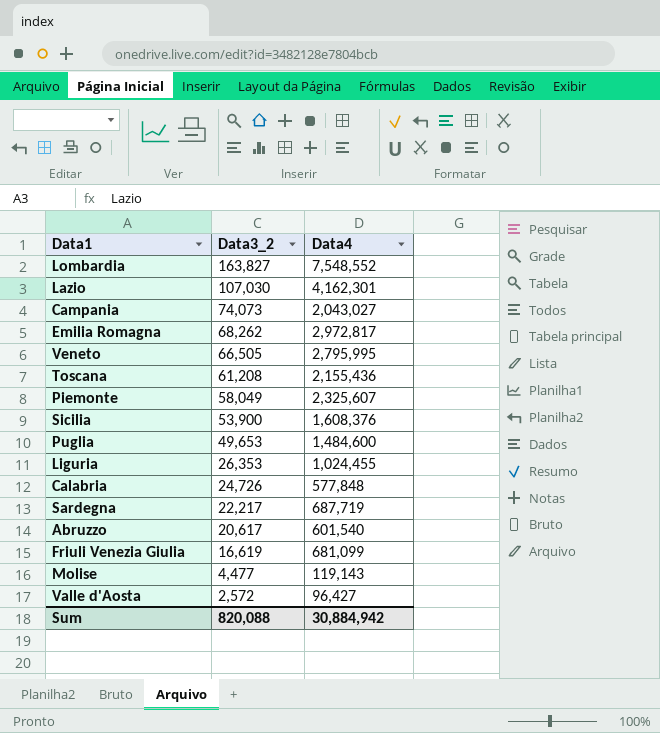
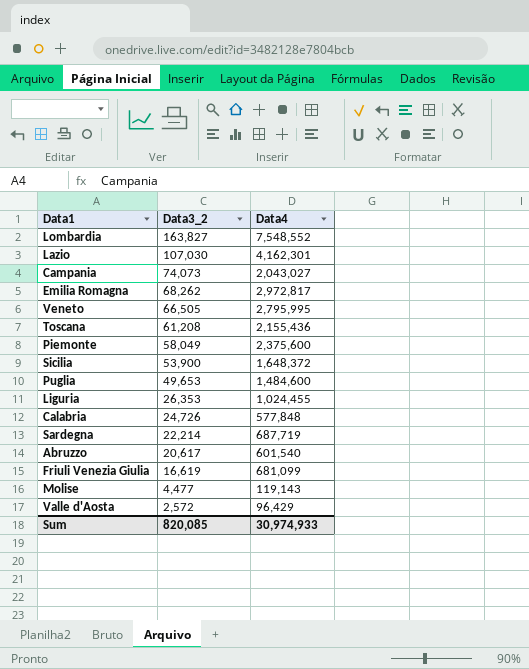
Piemonte | Data4: 2,325,607 -> 2,375,600
Sicilia | Data4: 1,608,376 -> 1,648,372
Sardegna | Data3_2: 22,217 -> 22,214
Valle d'Aosta | Data4: 96,427 -> 96,429
Sum | Data3_2: 820,088 -> 820,085
Sum | Data4: 30,884,942 -> 30,974,933

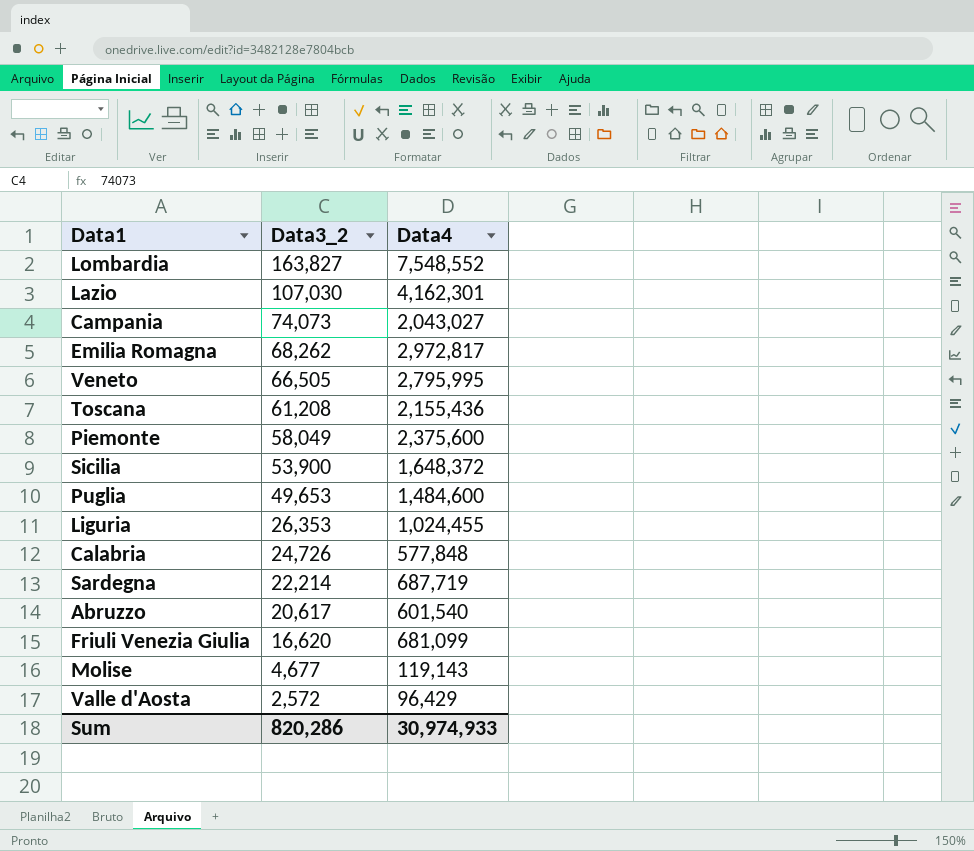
Friuli Venezia Giulia | Data3_2: 16,619 -> 16,620
Molise | Data3_2: 4,477 -> 4,677
Sum | Data3_2: 820,085 -> 820,286

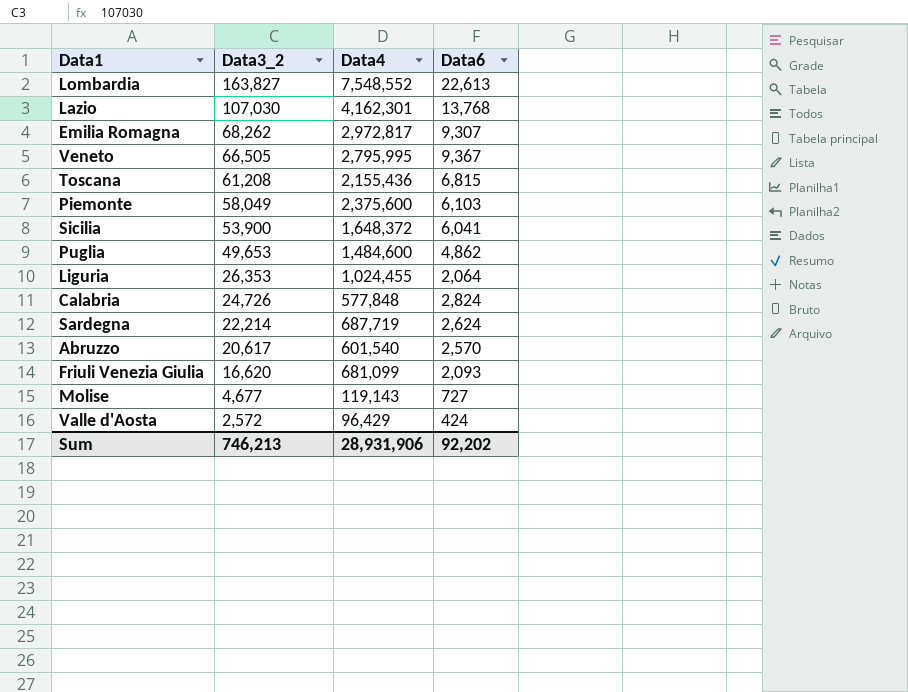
column Data6 | position: none -> 4
row Campania: 74,073 | 2,043,027 -> none
Sum | Data3_2: 820,286 -> 746,213
Sum | Data4: 30,974,933 -> 28,931,906

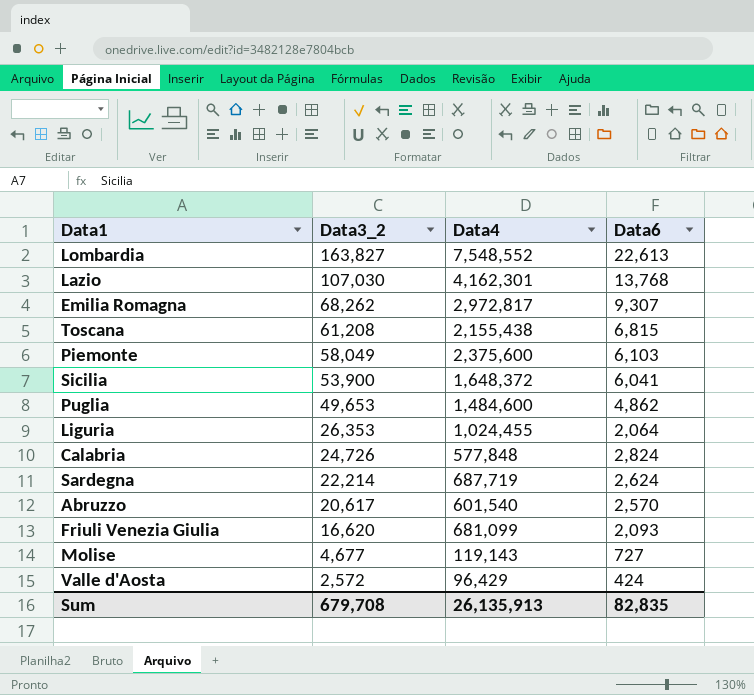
row Veneto: 66,505 | 2,795,995 | 9,367 -> none
Toscana | Data4: 2,155,436 -> 2,155,438
Sum | Data3_2: 746,213 -> 679,708
Sum | Data4: 28,931,906 -> 26,135,913
Sum | Data6: 92,202 -> 82,835

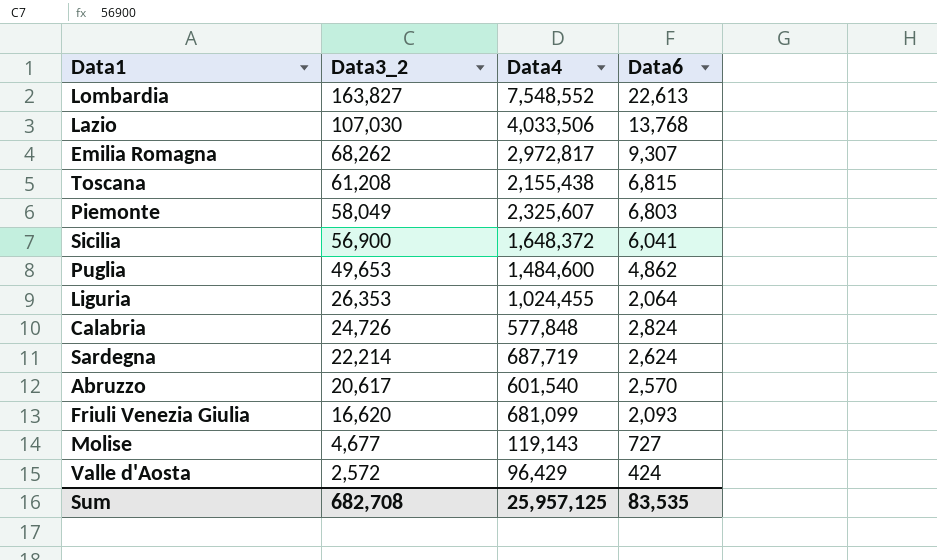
Lazio | Data4: 4,162,301 -> 4,033,506
Piemonte | Data4: 2,375,600 -> 2,325,607
Piemonte | Data6: 6,103 -> 6,803
Sicilia | Data3_2: 53,900 -> 56,900
Sum | Data3_2: 679,708 -> 682,708
Sum | Data4: 26,135,913 -> 25,957,125
Sum | Data6: 82,835 -> 83,535

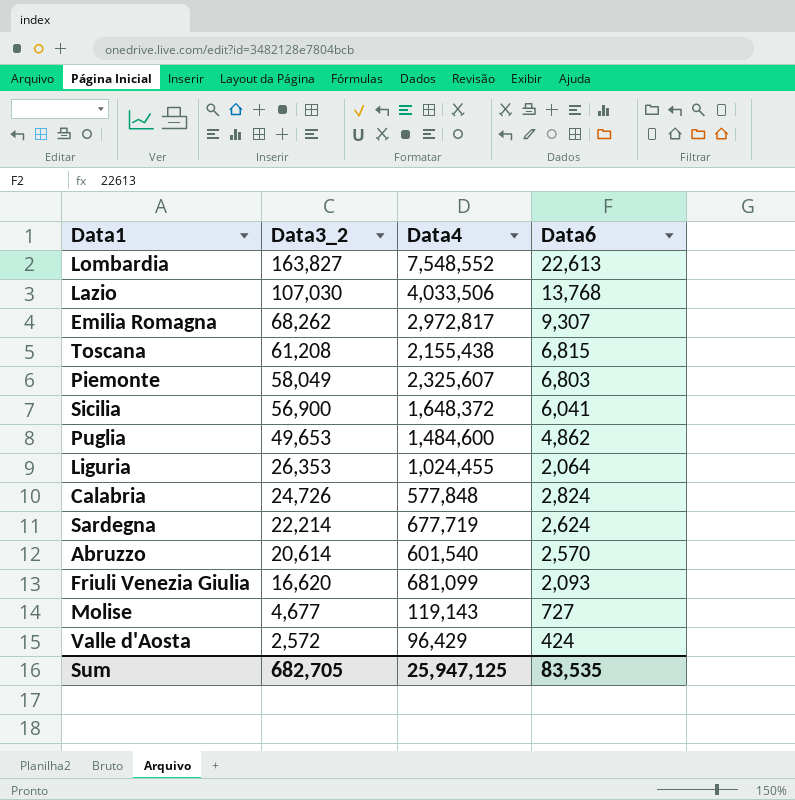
Sardegna | Data4: 687,719 -> 677,719
Abruzzo | Data3_2: 20,617 -> 20,614
Sum | Data3_2: 682,708 -> 682,705
Sum | Data4: 25,957,125 -> 25,947,125

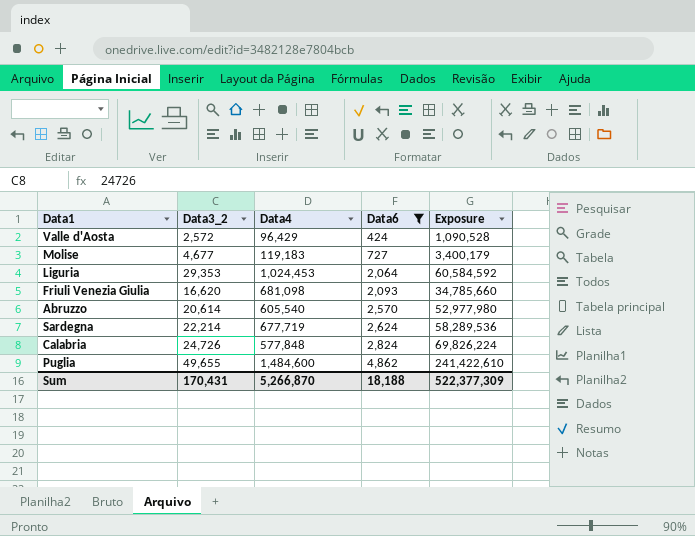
filter: none -> Data6 <= 4,862
row order: Data3_2 descending -> Data6 ascending
column Exposure | formula: none -> [Data3_2] * [Data6]
Molise | Data4: 119,143 -> 119,183
Liguria | Data3_2: 26,353 -> 29,353
Liguria | Data4: 1,024,455 -> 1,024,453
Friuli Venezia Giulia | Data4: 681,099 -> 681,098
Abruzzo | Data4: 601,540 -> 605,540
Puglia | Data3_2: 49,653 -> 49,655
Sum | Data3_2: 682,705 -> 170,431
Sum | Data4: 25,947,125 -> 5,266,870
Sum | Data6: 83,535 -> 18,188

